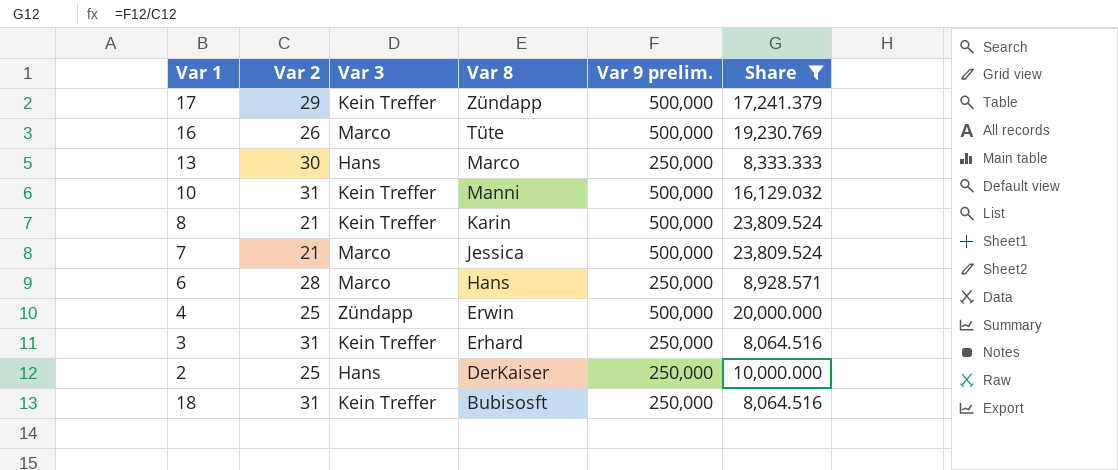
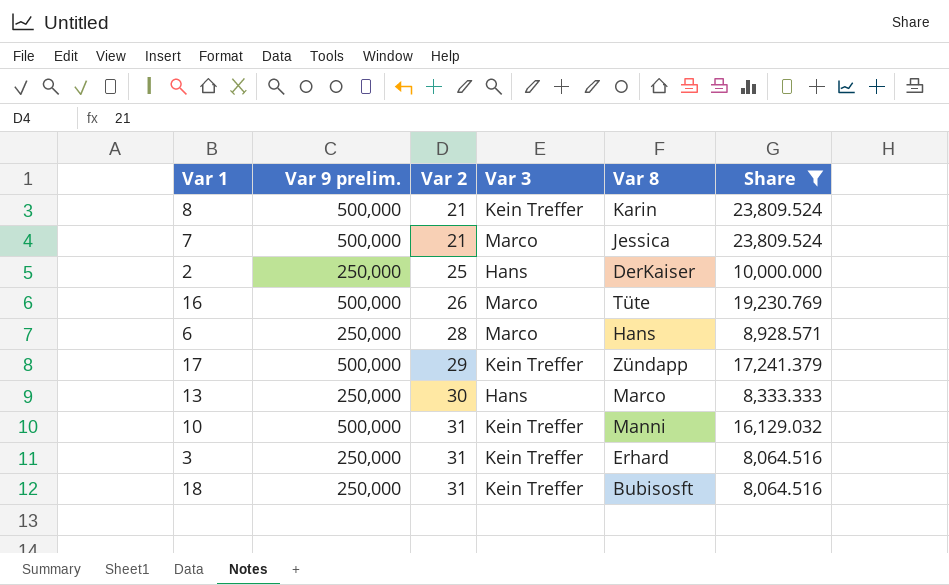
row order: Var 8 descending -> Var 2 ascending
column Var 9 prelim. | position: 5 -> 2
row 4: 25 | Zündapp | Erwin | 500,000 | 20,000.000 -> none

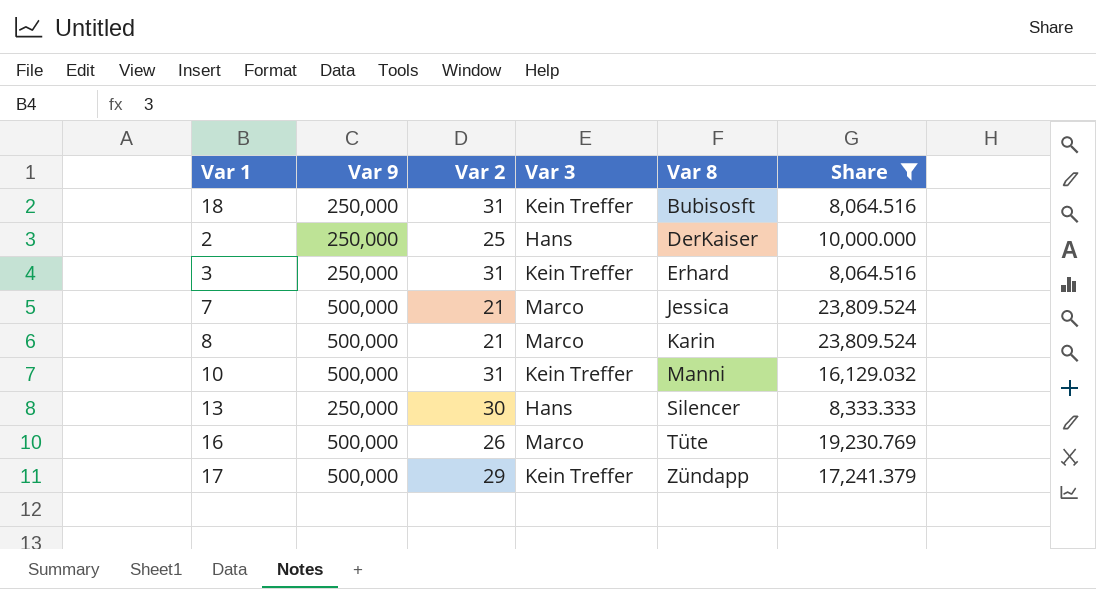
row order: Var 2 ascending -> Var 8 ascending
column name: Var 9 prelim. -> Var 9
row 6: 250,000 | 28 | Marco | Hans | 8,928.571 -> none
8 | Var 3: Kein Treffer -> Marco
13 | Var 8: Marco -> Silencer

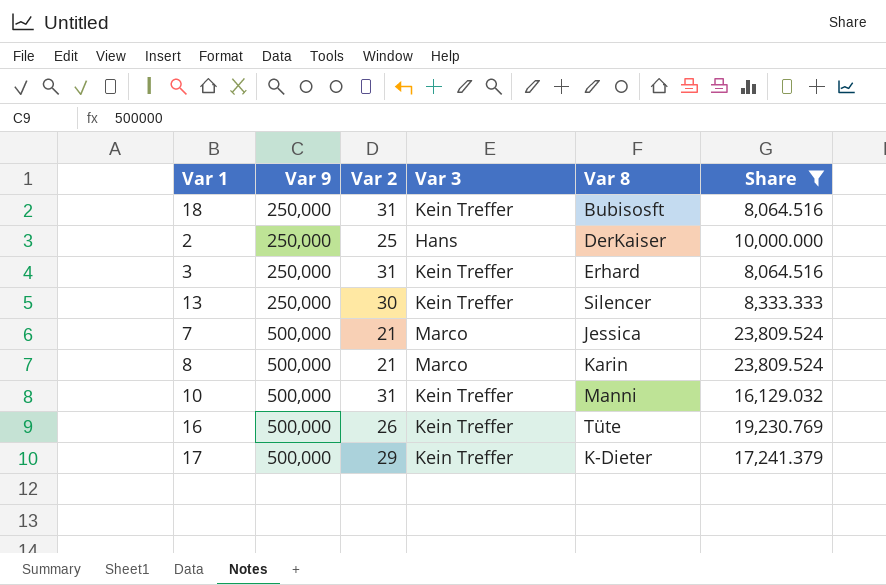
row order: Var 8 ascending -> Var 9 ascending
13 | Var 3: Hans -> Kein Treffer
16 | Var 3: Marco -> Kein Treffer
17 | Var 8: Zündapp -> K-Dieter

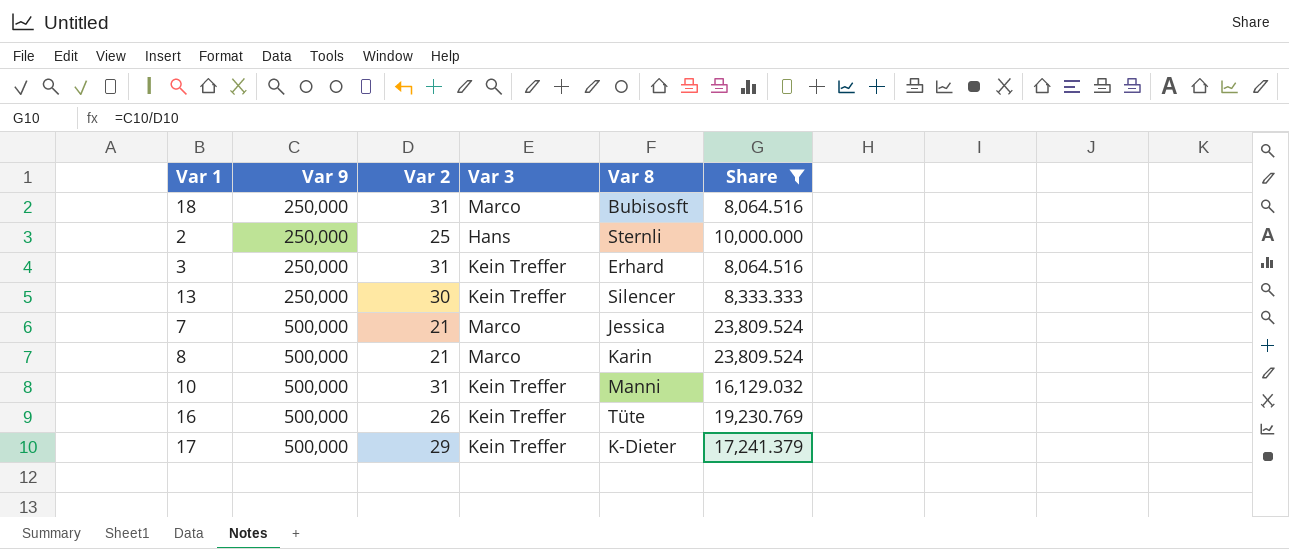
18 | Var 3: Kein Treffer -> Marco
2 | Var 8: DerKaiser -> Sternli

